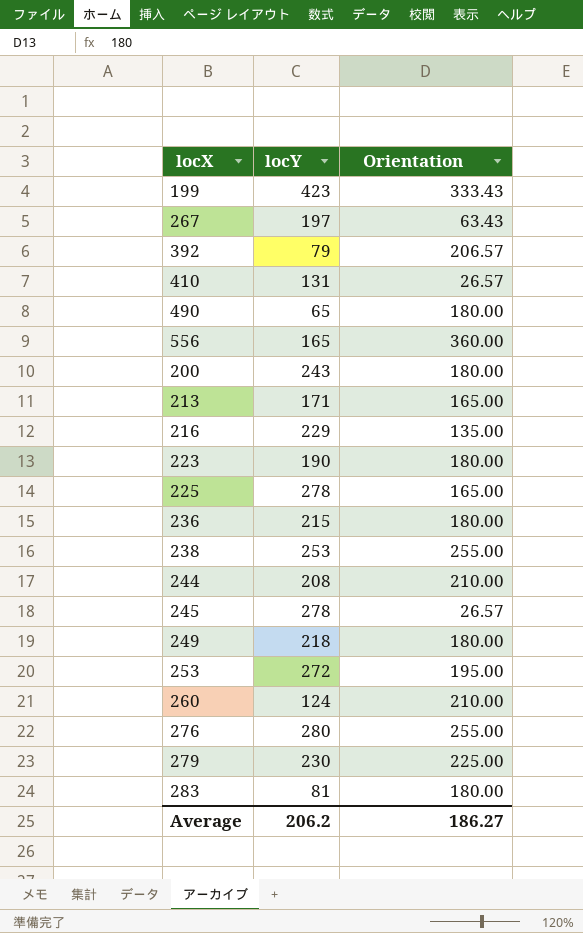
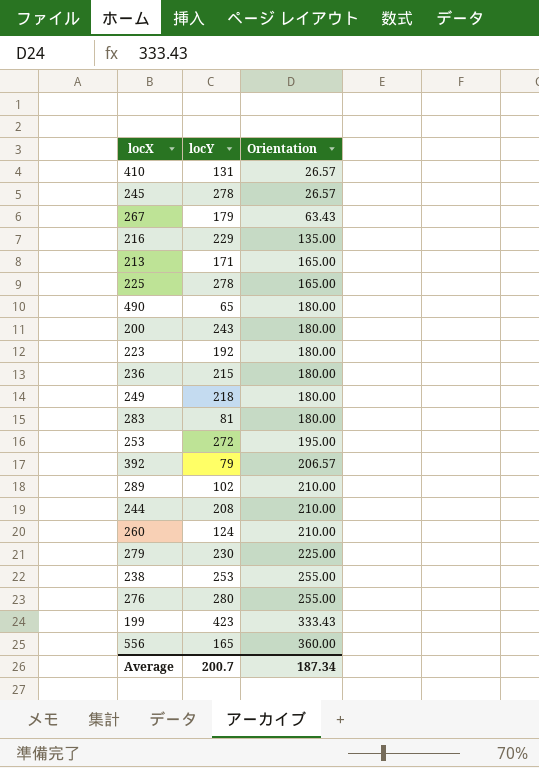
row order: none -> Orientation ascending
267 | locY: 197 -> 179
223 | locY: 190 -> 192
row 289: none -> 102 | 210.00
Average | locY: 206.2 -> 200.7
Average | Orientation: 186.27 -> 187.34

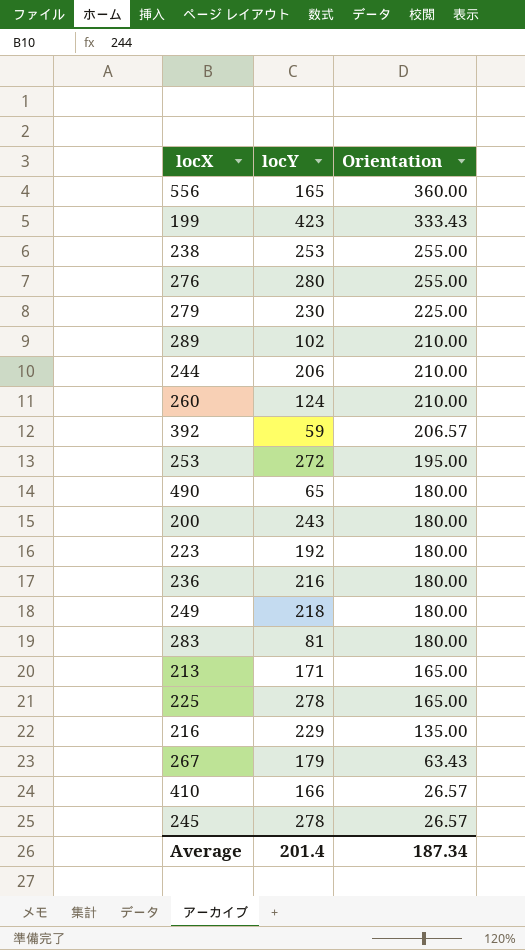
row order: Orientation ascending -> Orientation descending
244 | locY: 208 -> 206
392 | locY: 79 -> 59
236 | locY: 215 -> 216
410 | locY: 131 -> 166
Average | locY: 200.7 -> 201.4

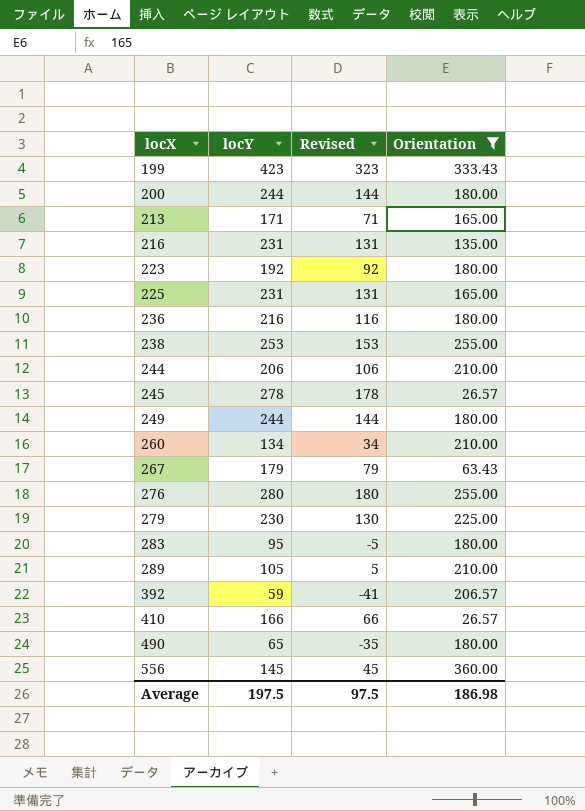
filter: none -> Orientation != 195.00
row order: Orientation descending -> locX ascending
column Revised | formula: none -> [locY] - 100
200 | locY: 243 -> 244
216 | locY: 229 -> 231
225 | locY: 278 -> 231
249 | locY: 218 -> 244
260 | locY: 124 -> 134
283 | locY: 81 -> 95
289 | locY: 102 -> 105
556 | locY: 165 -> 145
Average | locY: 201.4 -> 197.5
Average | Orientation: 187.34 -> 186.98

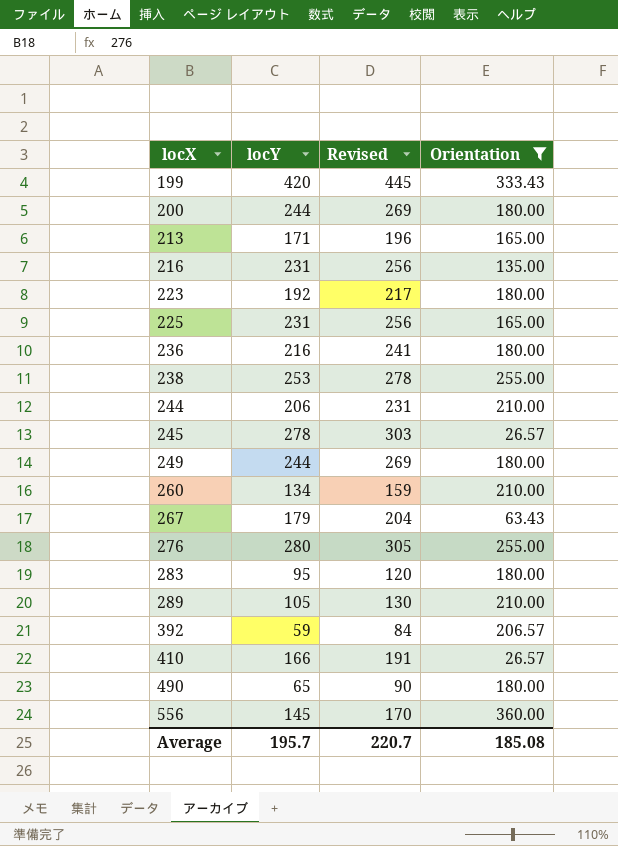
column Revised | formula: [locY] - 100 -> [locY] + 25
row 279: 230 | 130 | 225.00 -> none
199 | locY: 423 -> 420
Average | locY: 197.5 -> 195.7
Average | Revised: 97.5 -> 220.7
Average | Orientation: 186.98 -> 185.08

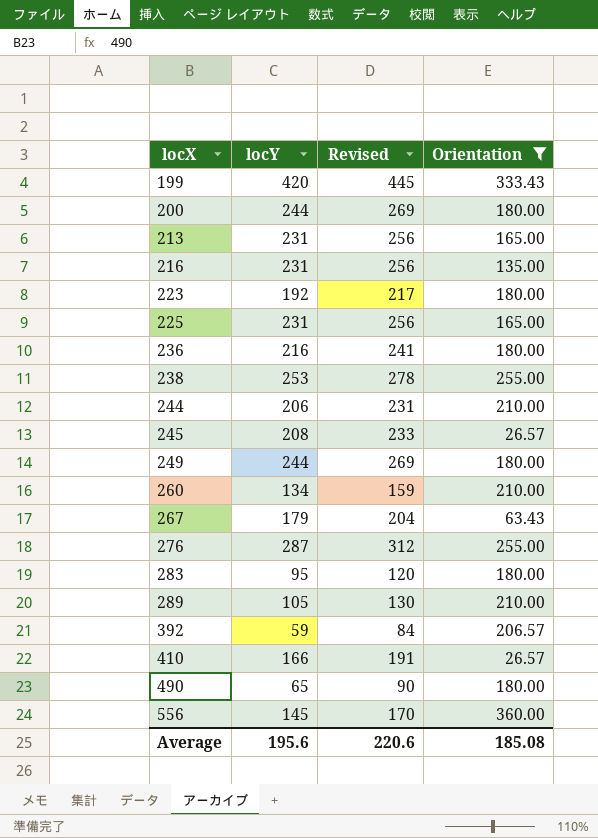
213 | locY: 171 -> 231
213 | Revised: 196 -> 256
245 | locY: 278 -> 208
245 | Revised: 303 -> 233
276 | locY: 280 -> 287
276 | Revised: 305 -> 312
Average | locY: 195.7 -> 195.6
Average | Revised: 220.7 -> 220.6

